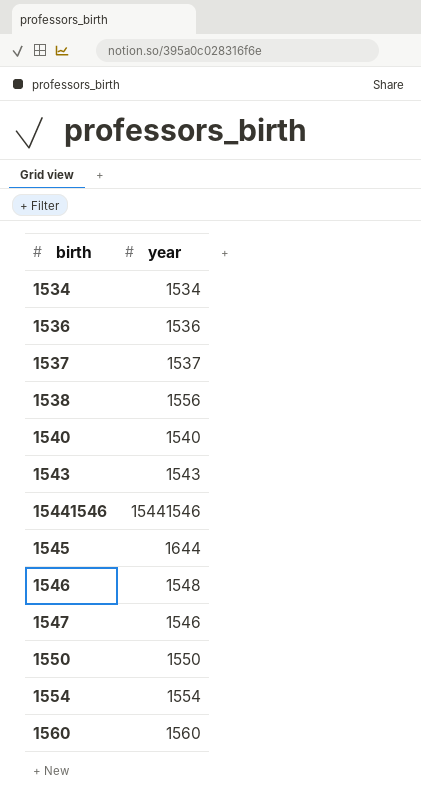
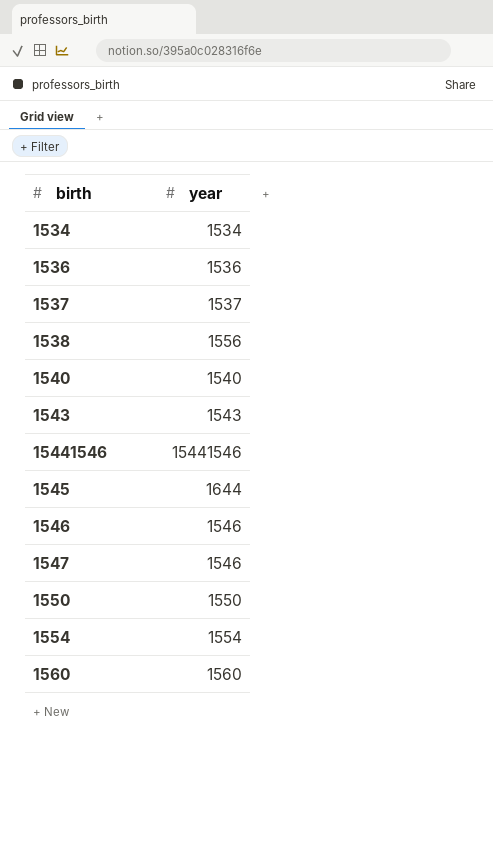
1546 | year: 1548 -> 1546

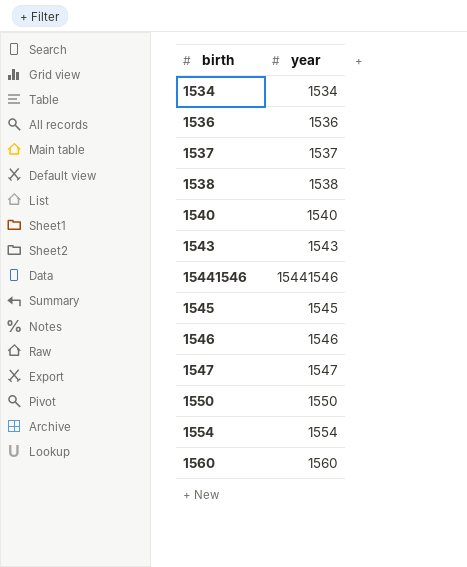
1538 | year: 1556 -> 1538
1545 | year: 1644 -> 1545
1547 | year: 1546 -> 1547

